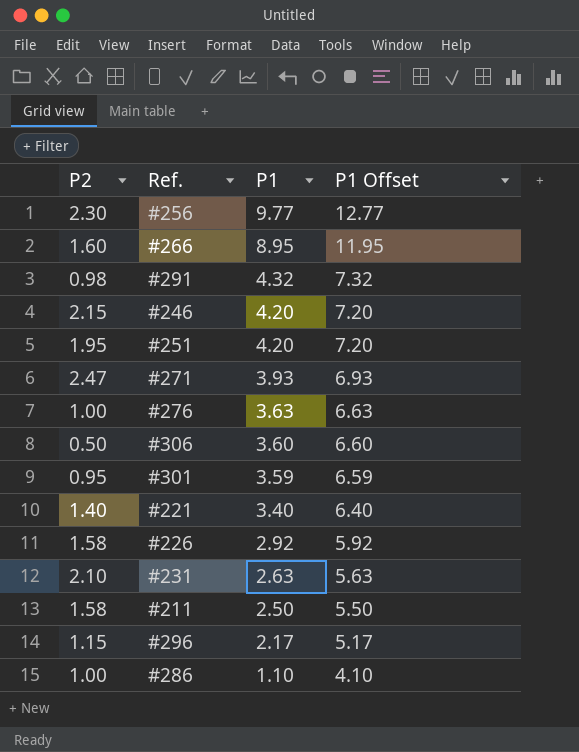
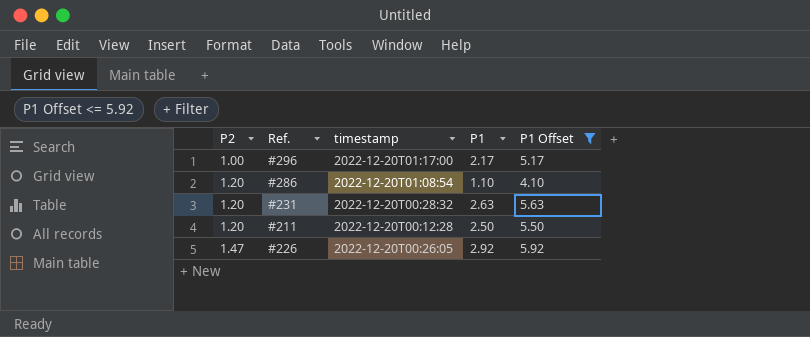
filter: none -> P1 Offset <= 5.92
row order: P1 descending -> P2 ascending
column timestamp | position: none -> 3
#296 | P2: 1.15 -> 1.00
#286 | P2: 1.00 -> 1.20
#231 | P2: 2.10 -> 1.20
#211 | P2: 1.58 -> 1.20
#226 | P2: 1.58 -> 1.47

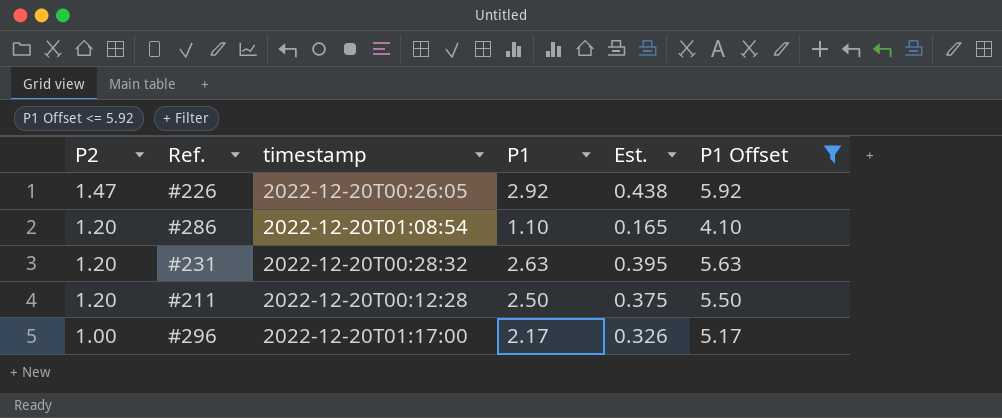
row order: P2 ascending -> P2 descending
column Est. | formula: none -> [P1] * 0.15

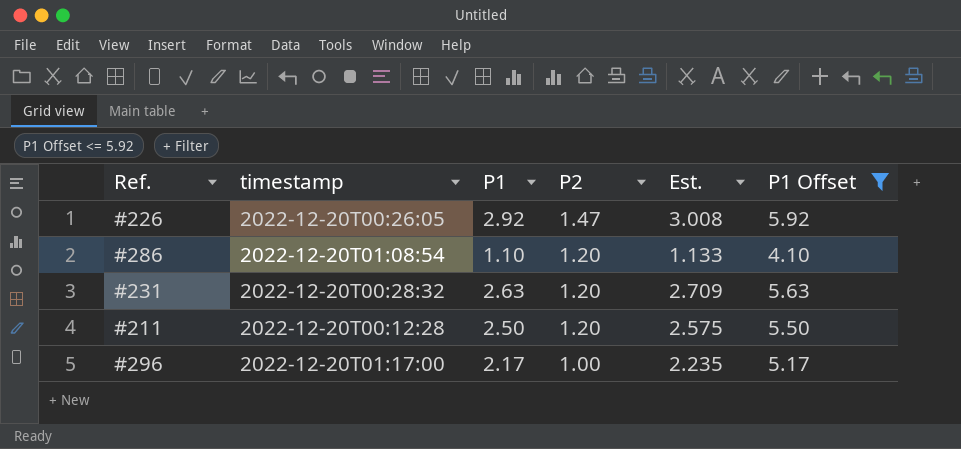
column P2 | position: 1 -> 4
column Est. | formula: [P1] * 0.15 -> [P1] * 1.03

